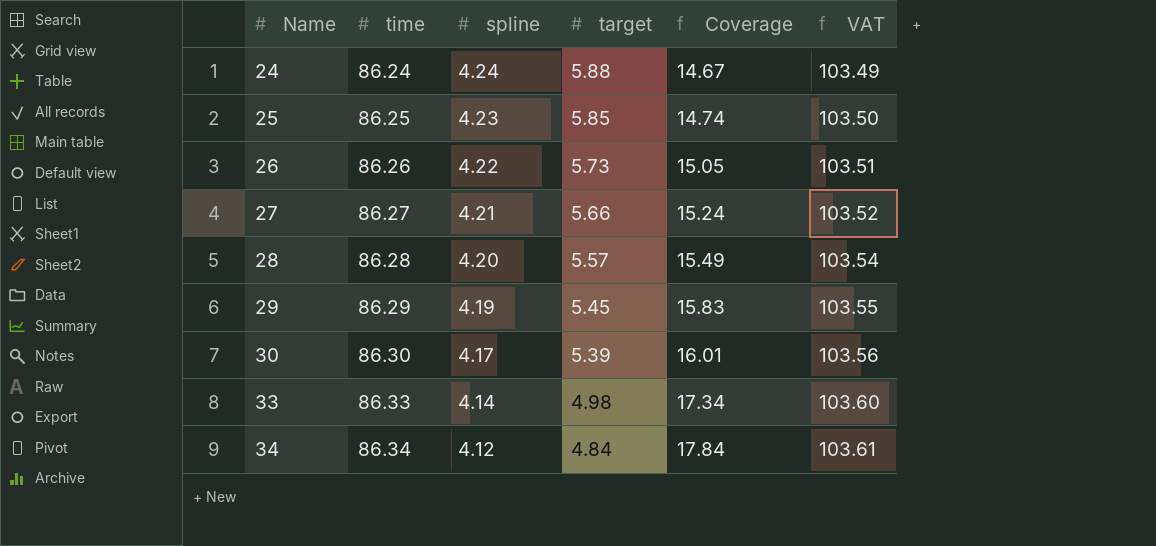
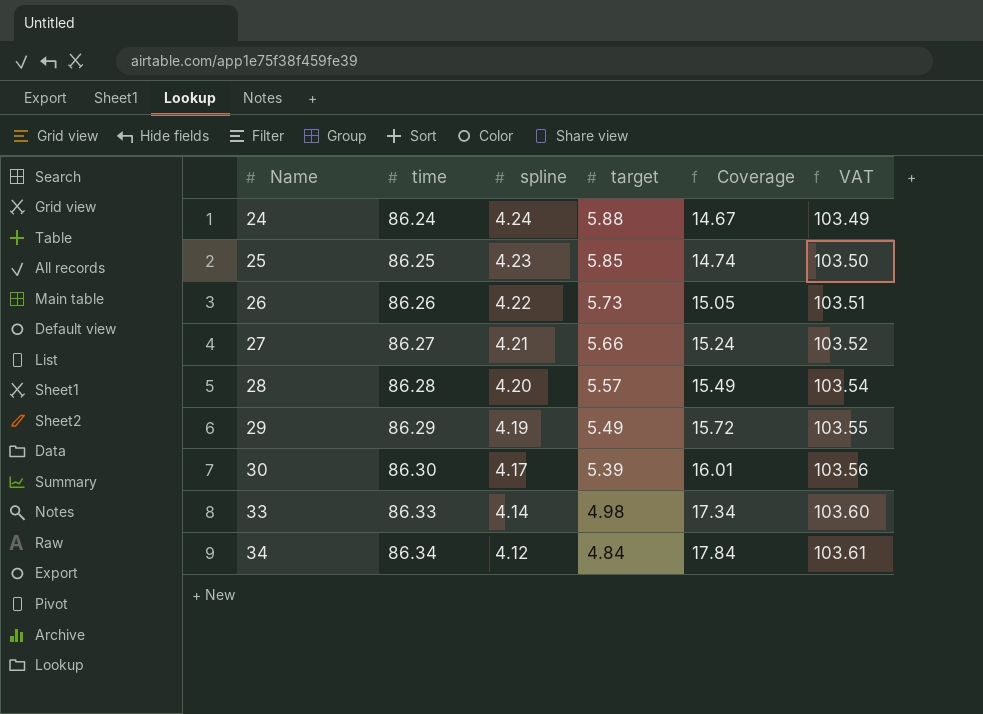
29 | target: 5.45 -> 5.49
29 | Coverage: 15.83 -> 15.72

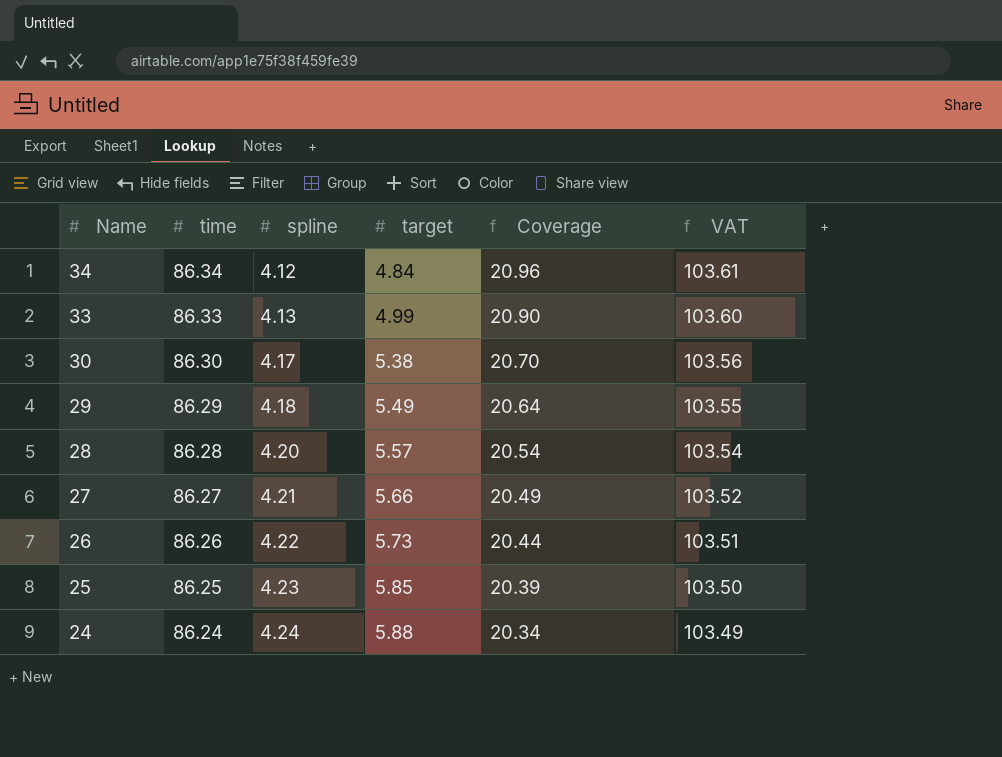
row order: Name ascending -> Name descending
column Coverage | formula: [time] / [target] -> [time] / [spline]
33 | spline: 4.14 -> 4.13
33 | target: 4.98 -> 4.99
30 | target: 5.39 -> 5.38
29 | spline: 4.19 -> 4.18

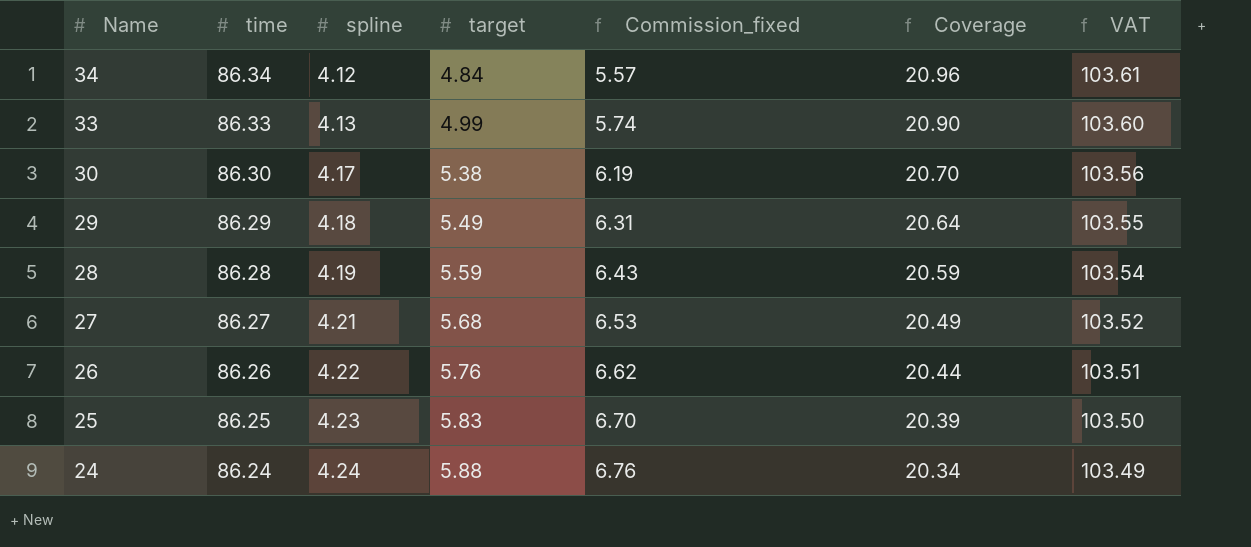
column Commission_fixed | formula: none -> [target] * 1.15
28 | spline: 4.20 -> 4.19
28 | target: 5.57 -> 5.59
28 | Coverage: 20.54 -> 20.59
27 | target: 5.66 -> 5.68
26 | target: 5.73 -> 5.76
25 | target: 5.85 -> 5.83

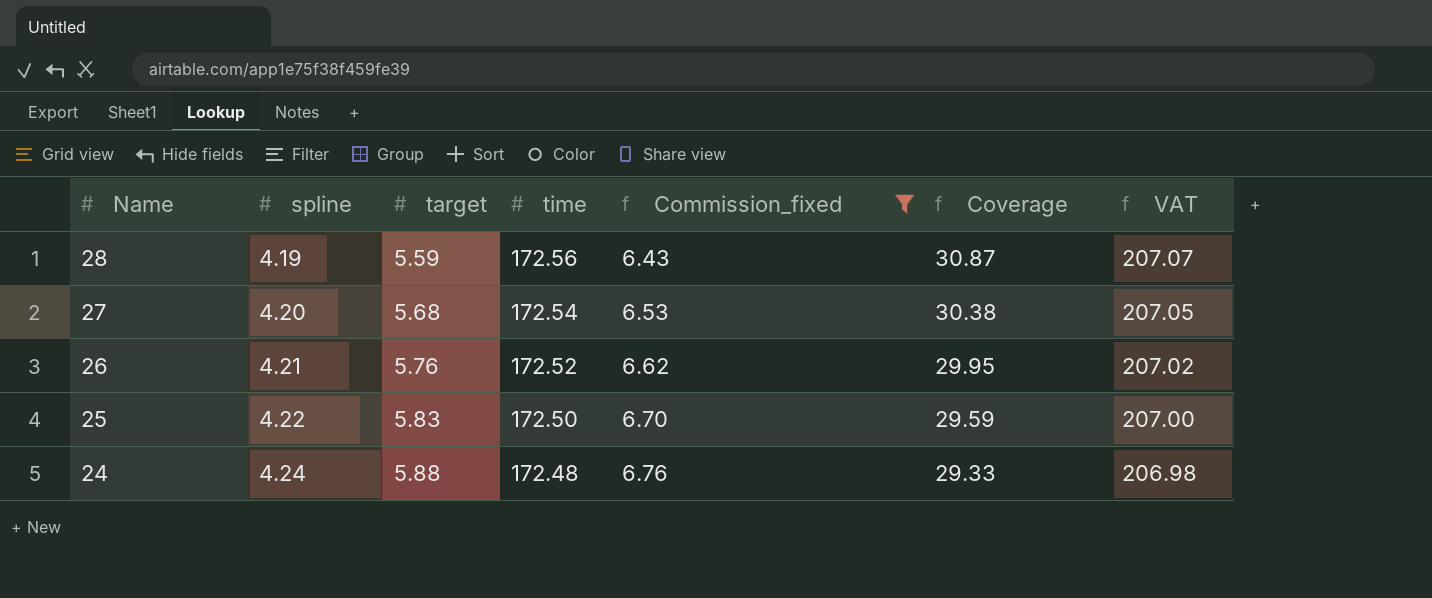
filter: none -> Commission_fixed >= 6.43
column time | position: 2 -> 4
column Coverage | formula: [time] / [spline] -> [time] / [target]
28 | time: 86.28 -> 172.56
28 | VAT: 103.54 -> 207.07
27 | spline: 4.21 -> 4.20
27 | time: 86.27 -> 172.54
27 | VAT: 103.52 -> 207.05
26 | spline: 4.22 -> 4.21
26 | time: 86.26 -> 172.52
26 | VAT: 103.51 -> 207.02
25 | spline: 4.23 -> 4.22
25 | time: 86.25 -> 172.50
25 | VAT: 103.50 -> 207.00
24 | time: 86.24 -> 172.48
24 | VAT: 103.49 -> 206.98

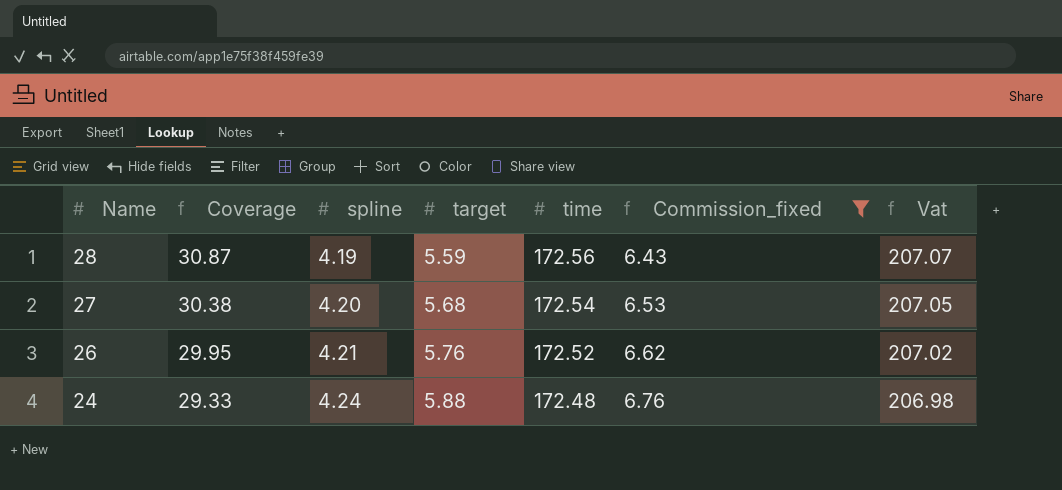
column Coverage | position: 6 -> 2
column name: VAT -> Vat
row 25: 4.22 | 5.83 | 172.50 | 6.70 | 29.59 | 207.00 -> none

